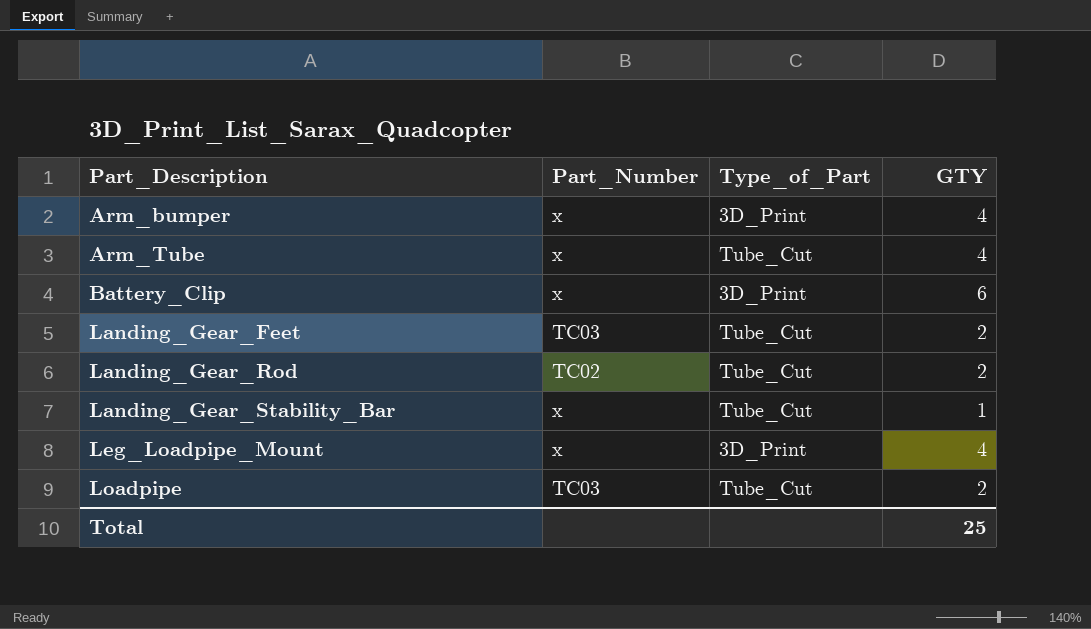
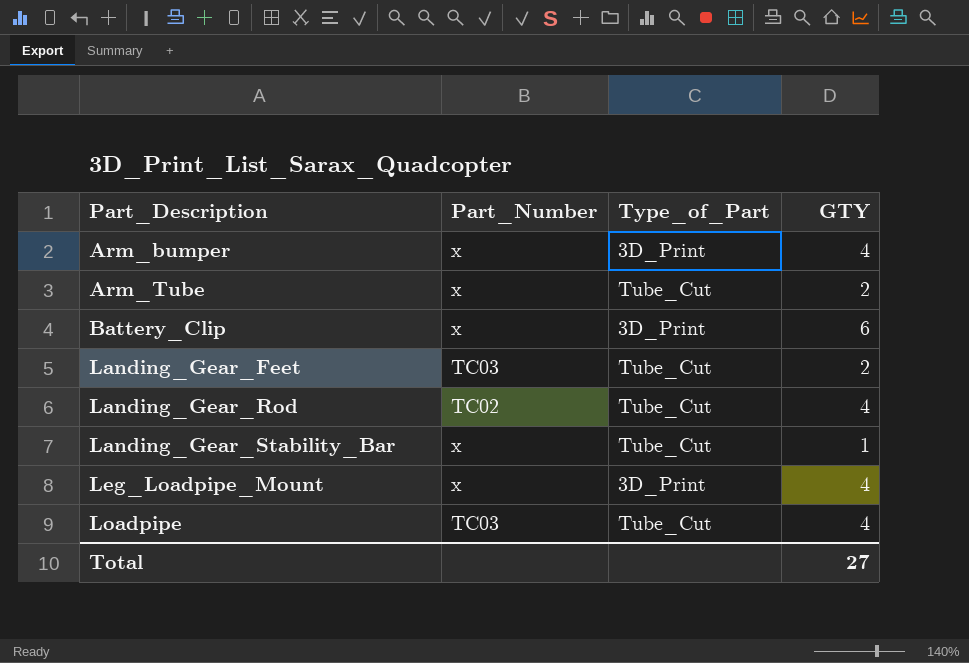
Arm_Tube | GTY: 4 -> 2
Landing_Gear_Rod | GTY: 2 -> 4
Loadpipe | GTY: 2 -> 4
Total | GTY: 25 -> 27

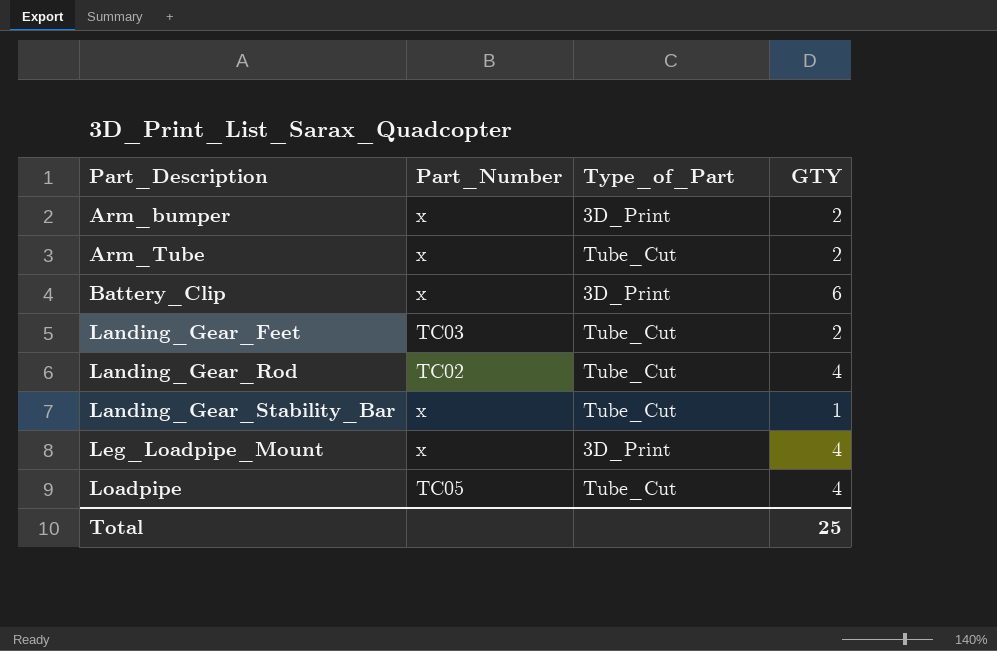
Arm_bumper | GTY: 4 -> 2
Loadpipe | Part_Number: TC03 -> TC05
Total | GTY: 27 -> 25

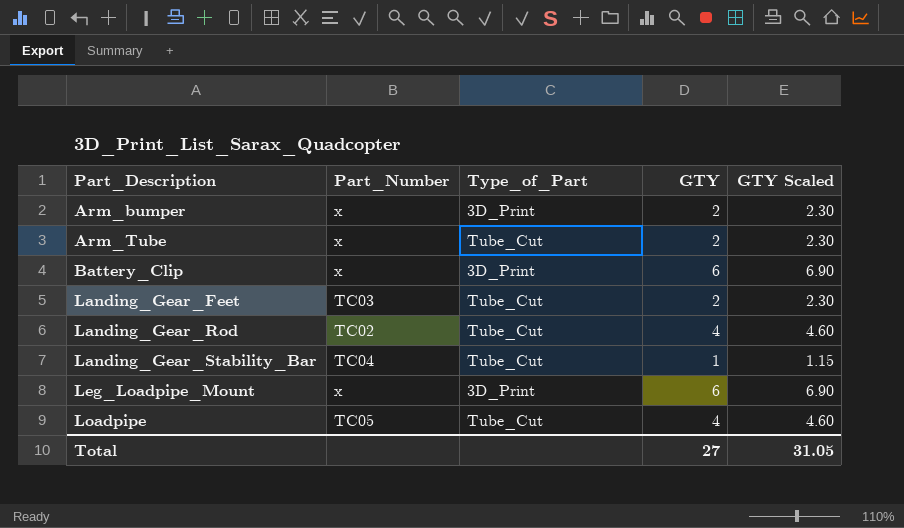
column GTY Scaled | formula: none -> [GTY] * 1.15
Landing_Gear_Stability_Bar | Part_Number: x -> TC04
Leg_Loadpipe_Mount | GTY: 4 -> 6
Total | GTY: 25 -> 27

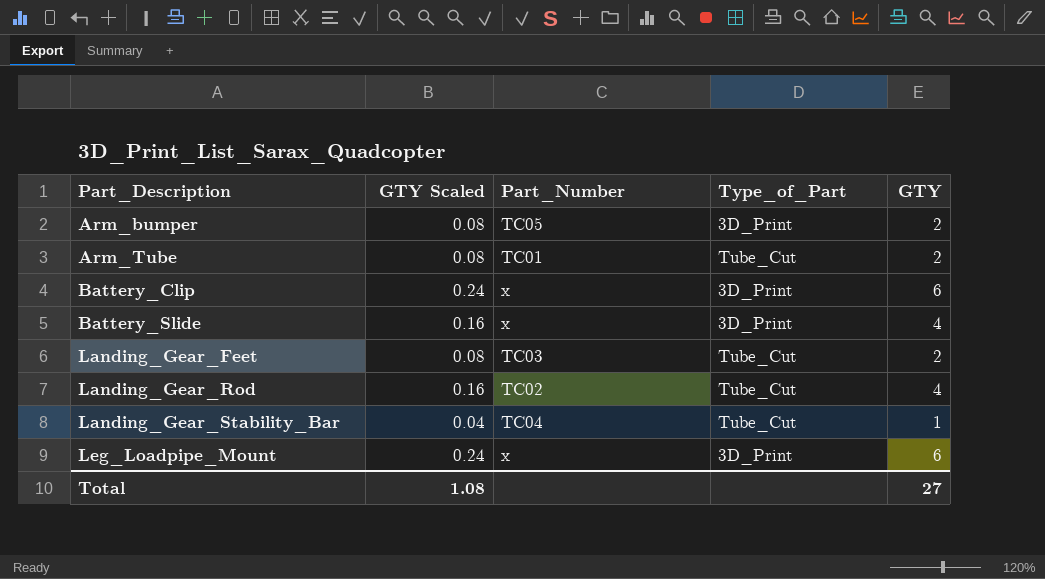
column GTY Scaled | formula: [GTY] * 1.15 -> [GTY] * 0.04
column GTY Scaled | position: 5 -> 2
row Loadpipe: TC05 | Tube_Cut | 4 | 4.60 -> none
Arm_bumper | Part_Number: x -> TC05
Arm_Tube | Part_Number: x -> TC01
row Battery_Slide: none -> 0.16 | x | 3D_Print | 4
Total | GTY Scaled: 31.05 -> 1.08

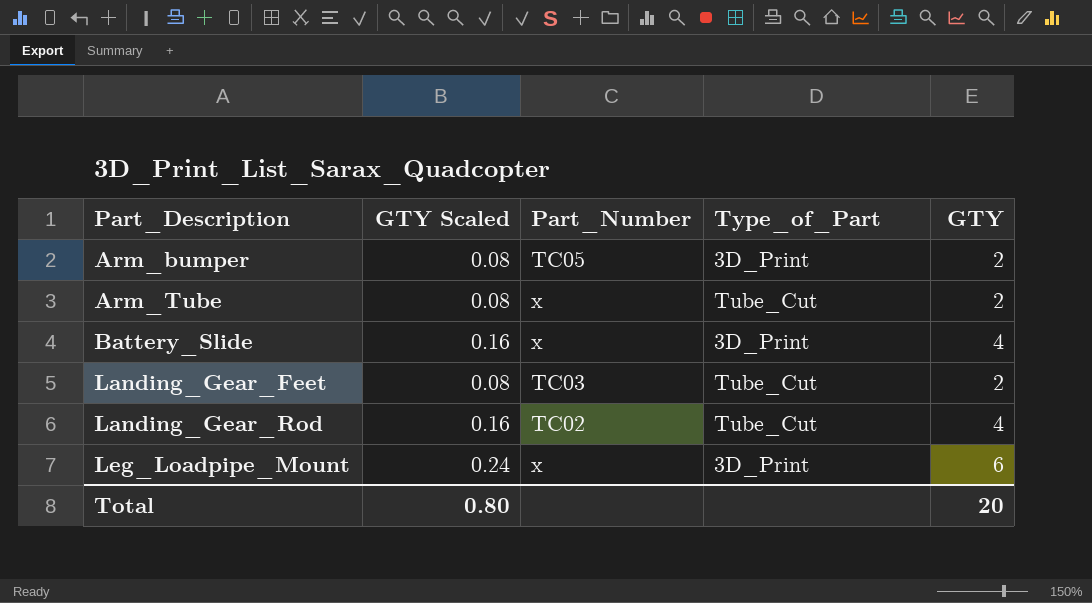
row Battery_Clip: 0.24 | x | 3D_Print | 6 -> none
row Landing_Gear_Stability_Bar: 0.04 | TC04 | Tube_Cut | 1 -> none
Arm_Tube | Part_Number: TC01 -> x
Total | GTY Scaled: 1.08 -> 0.80
Total | GTY: 27 -> 20

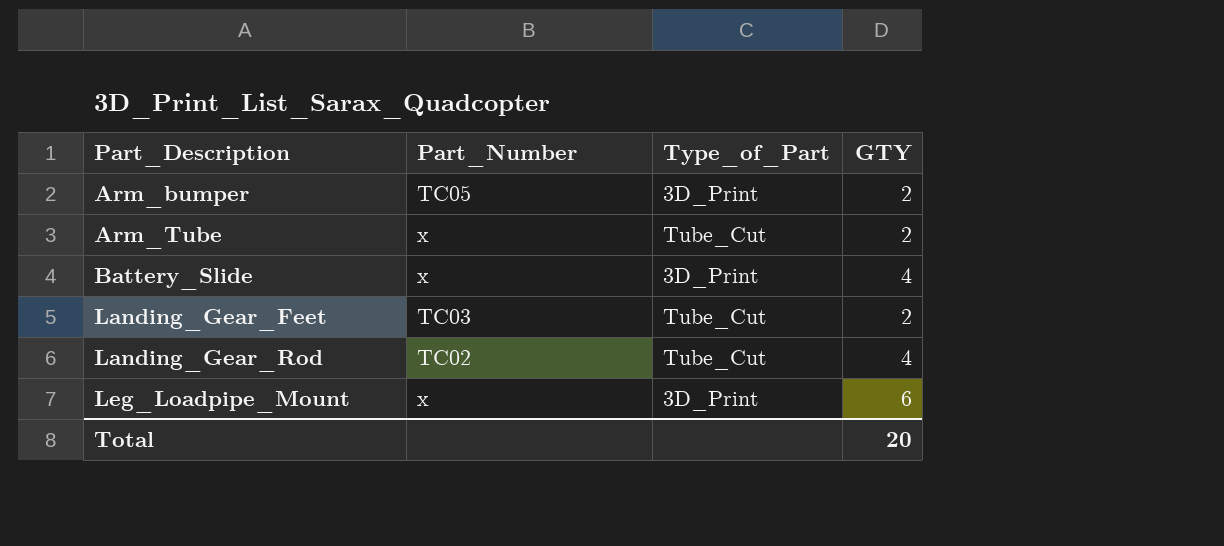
column GTY Scaled | formula: [GTY] * 0.04 -> none

